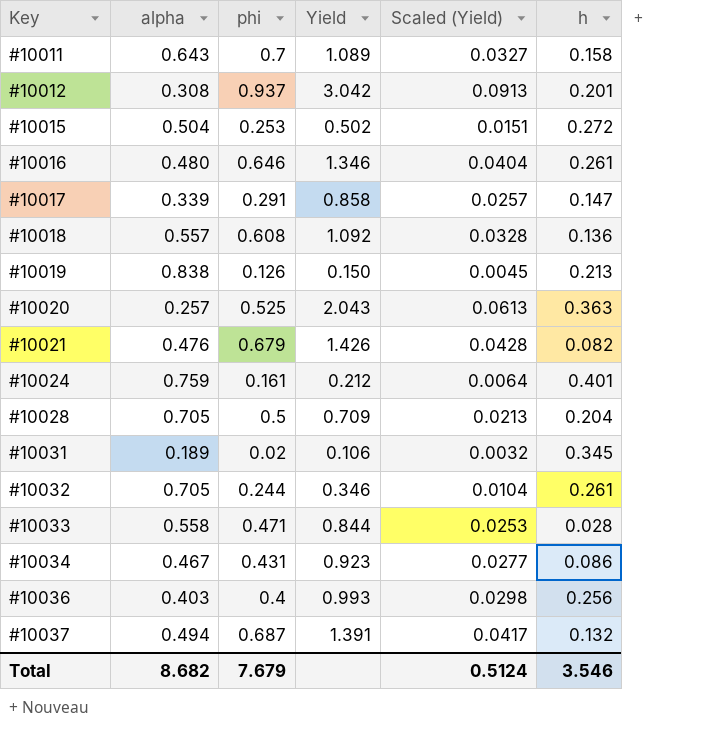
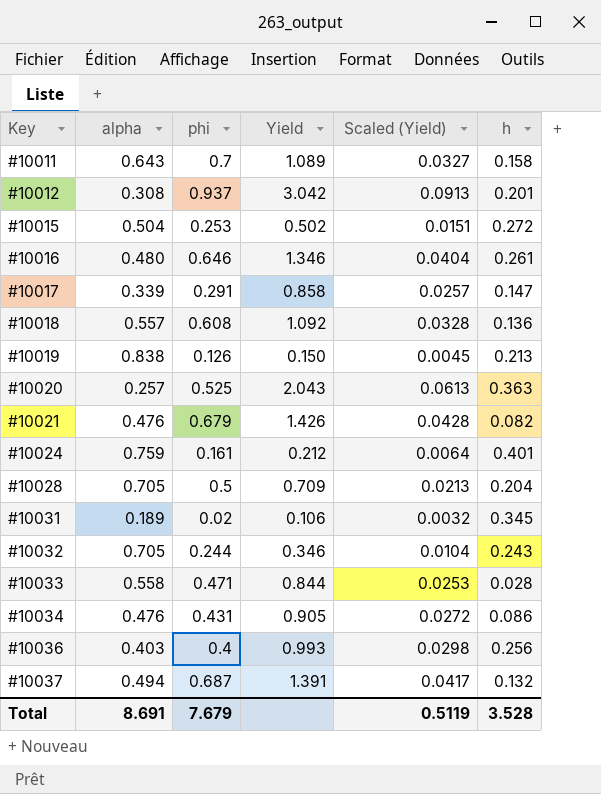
#10032 | h: 0.261 -> 0.243
#10034 | alpha: 0.467 -> 0.476
#10034 | Yield: 0.923 -> 0.905
#10034 | Scaled (Yield): 0.0277 -> 0.0272
Total | alpha: 8.682 -> 8.691
Total | Scaled (Yield): 0.5124 -> 0.5119
Total | h: 3.546 -> 3.528

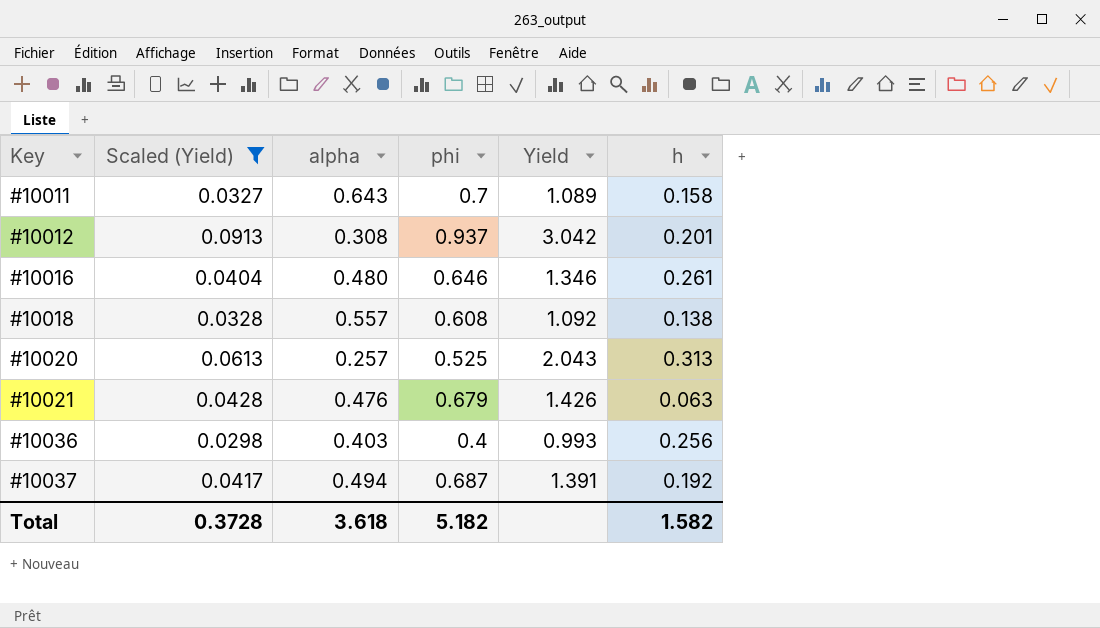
filter: none -> Scaled (Yield) >= 0.0298
column Scaled (Yield) | position: 5 -> 2
#10018 | h: 0.136 -> 0.138
#10020 | h: 0.363 -> 0.313
#10021 | h: 0.082 -> 0.063
#10037 | h: 0.132 -> 0.192
Total | Scaled (Yield): 0.5119 -> 0.3728
Total | alpha: 8.691 -> 3.618
Total | phi: 7.679 -> 5.182
Total | h: 3.528 -> 1.582

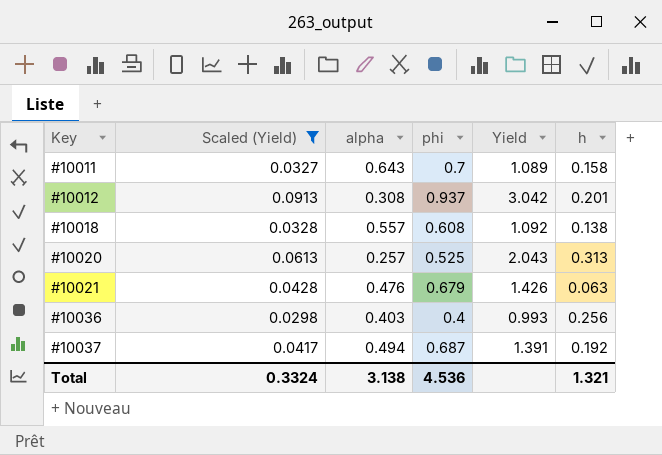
row #10016: 0.0404 | 0.480 | 0.646 | 1.346 | 0.261 -> none
Total | Scaled (Yield): 0.3728 -> 0.3324
Total | alpha: 3.618 -> 3.138
Total | phi: 5.182 -> 4.536
Total | h: 1.582 -> 1.321

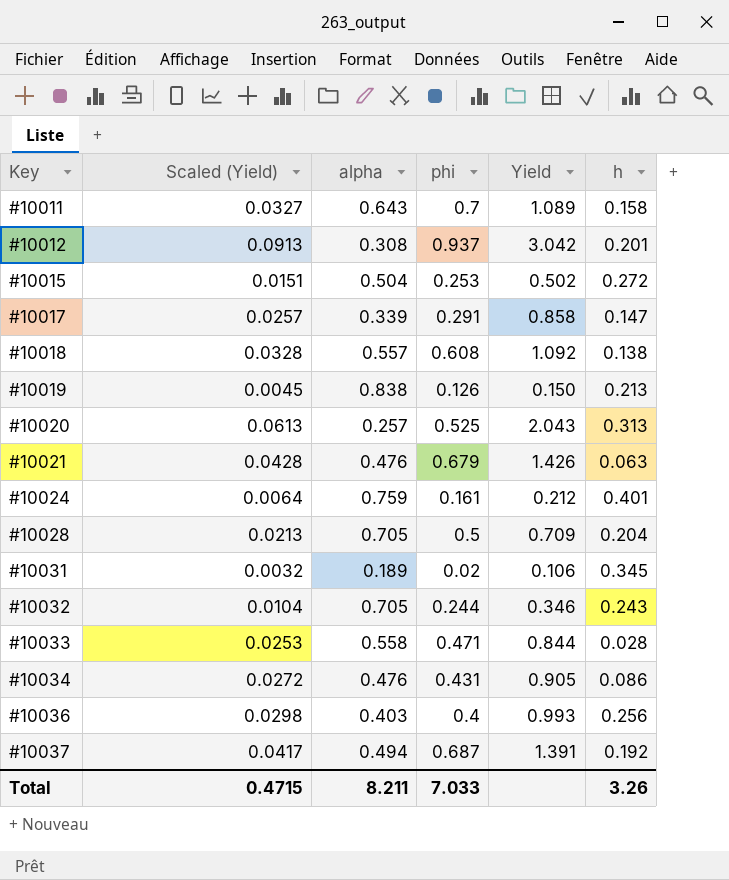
filter: Scaled (Yield) >= 0.0298 -> none
Total | Scaled (Yield): 0.3324 -> 0.4715
Total | alpha: 3.138 -> 8.211
Total | phi: 4.536 -> 7.033
Total | h: 1.321 -> 3.26

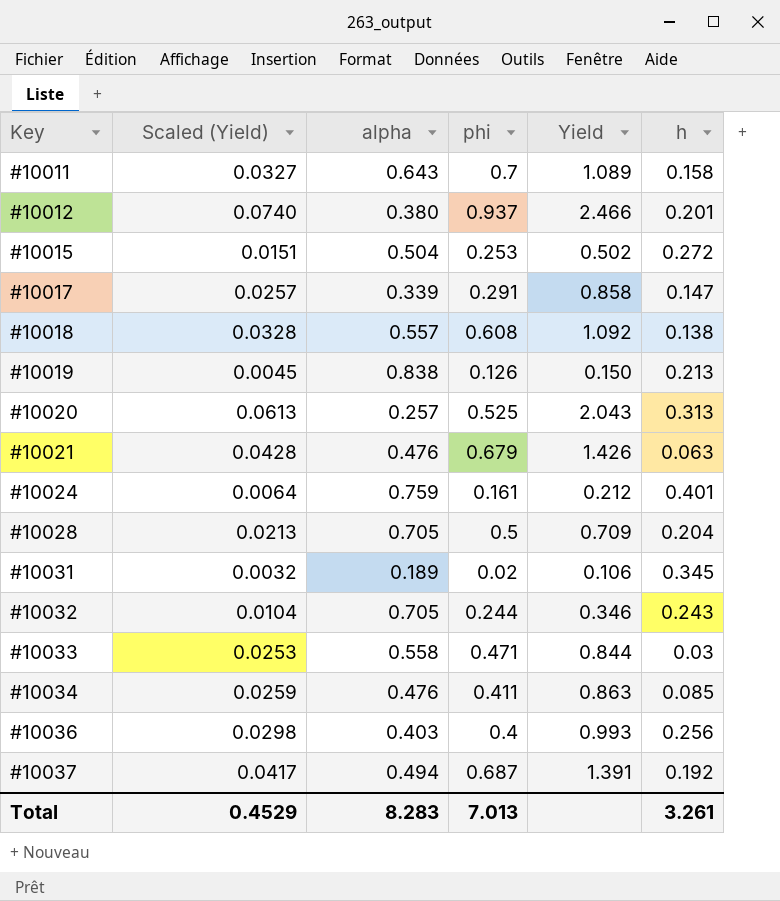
#10012 | Scaled (Yield): 0.0913 -> 0.0740
#10012 | alpha: 0.308 -> 0.380
#10012 | Yield: 3.042 -> 2.466
#10033 | h: 0.028 -> 0.03
#10034 | Scaled (Yield): 0.0272 -> 0.0259
#10034 | phi: 0.431 -> 0.411
#10034 | Yield: 0.905 -> 0.863
#10034 | h: 0.086 -> 0.085
Total | Scaled (Yield): 0.4715 -> 0.4529
Total | alpha: 8.211 -> 8.283
Total | phi: 7.033 -> 7.013
Total | h: 3.26 -> 3.261

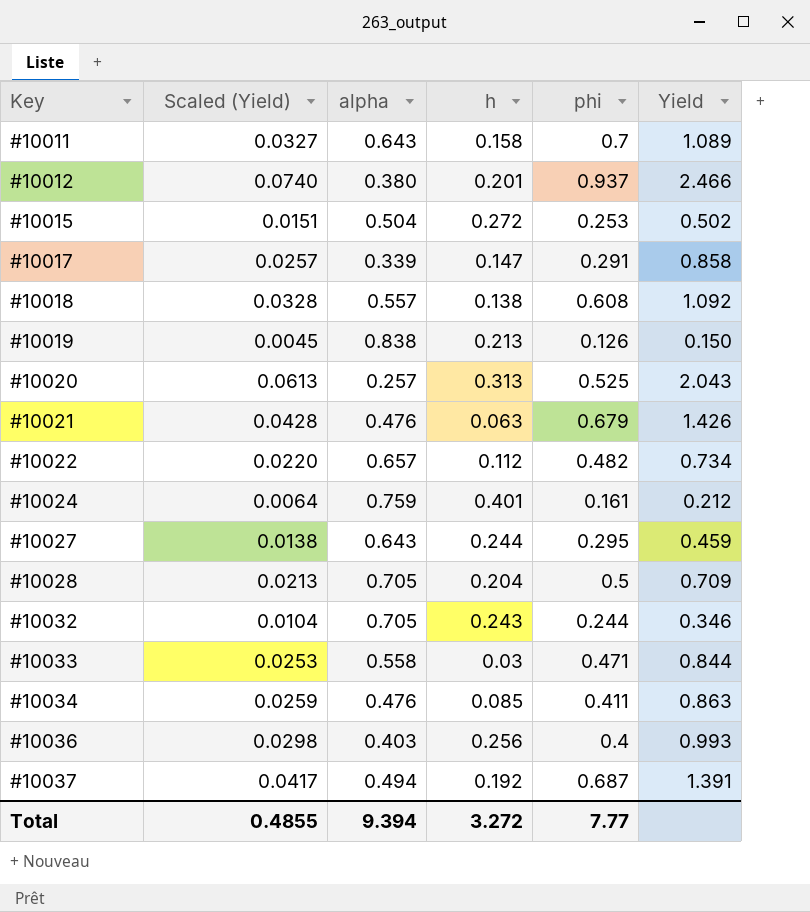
column h | position: 6 -> 4
row #10031: 0.0032 | 0.189 | 0.02 | 0.106 | 0.345 -> none
row #10022: none -> 0.0220 | 0.657 | 0.112 | 0.482 | 0.734
row #10027: none -> 0.0138 | 0.643 | 0.244 | 0.295 | 0.459
Total | Scaled (Yield): 0.4529 -> 0.4855
Total | alpha: 8.283 -> 9.394
Total | h: 3.261 -> 3.272
Total | phi: 7.013 -> 7.77

